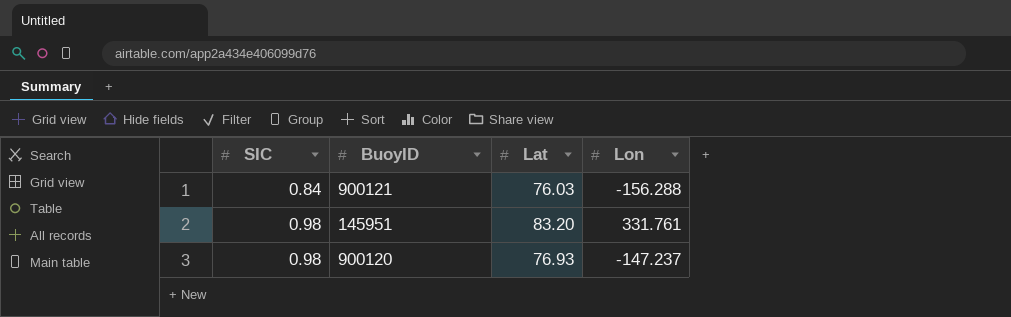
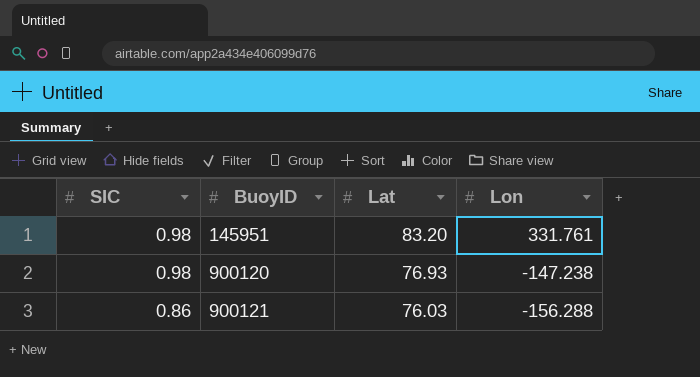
row order: SIC ascending -> SIC descending
900120 | Lon: -147.237 -> -147.238
900121 | SIC: 0.84 -> 0.86

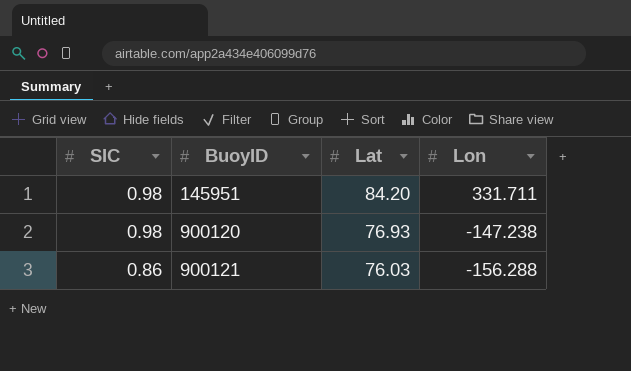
145951 | Lat: 83.20 -> 84.20
145951 | Lon: 331.761 -> 331.711

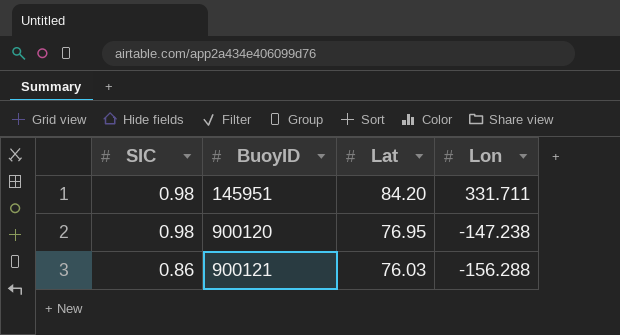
900120 | Lat: 76.93 -> 76.95

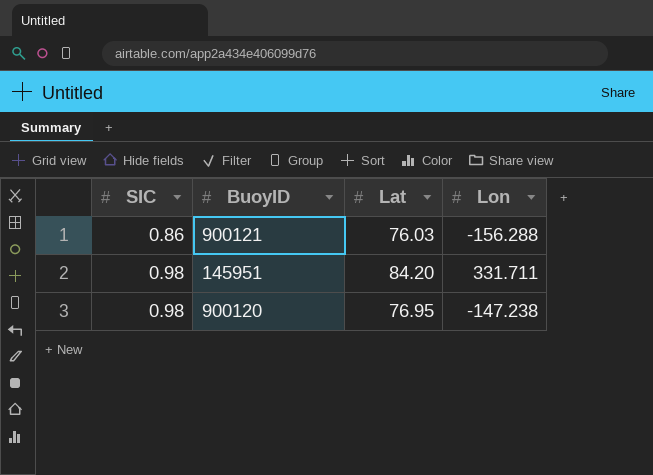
row order: SIC descending -> SIC ascending

